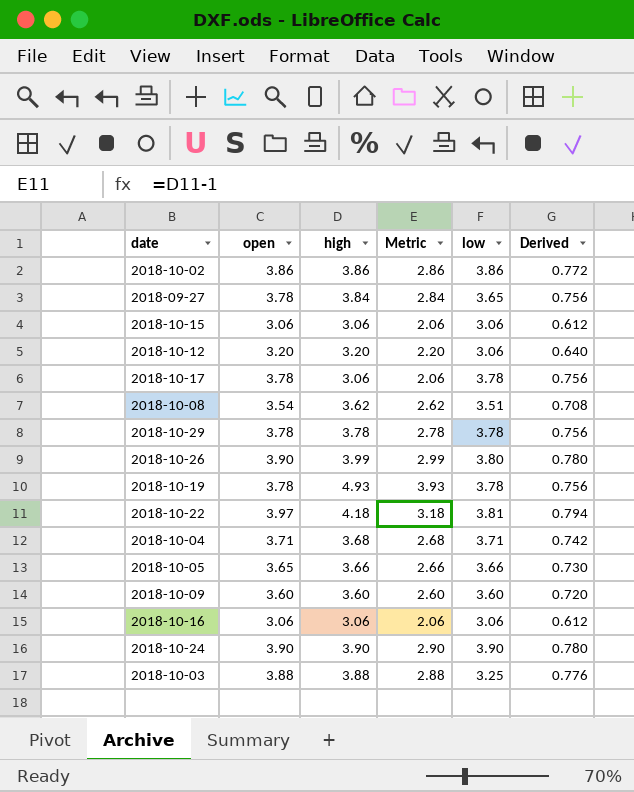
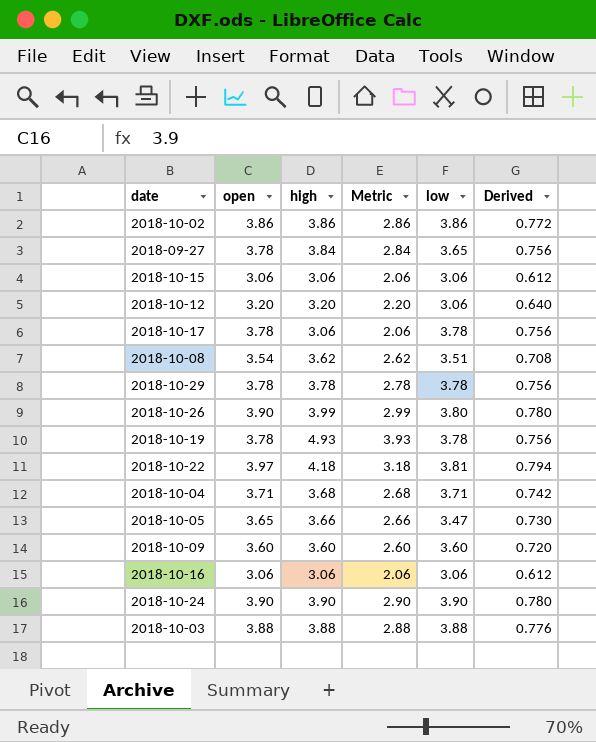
2018-10-05 | low: 3.66 -> 3.47
2018-10-03 | low: 3.25 -> 3.88

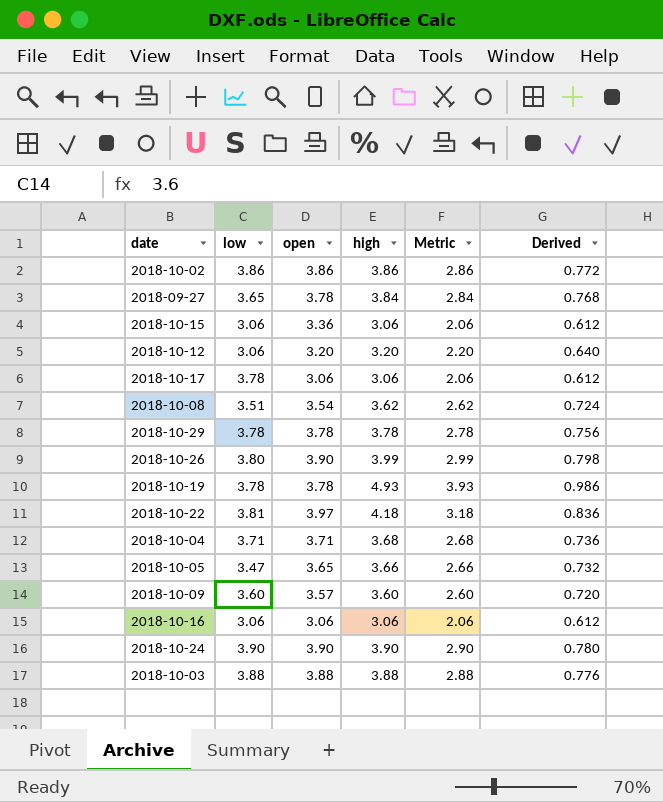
column low | position: 5 -> 2
column Derived | formula: [open] * 0.2 -> [high] * 0.2
2018-10-15 | open: 3.06 -> 3.36
2018-10-17 | open: 3.78 -> 3.06
2018-10-09 | open: 3.60 -> 3.57

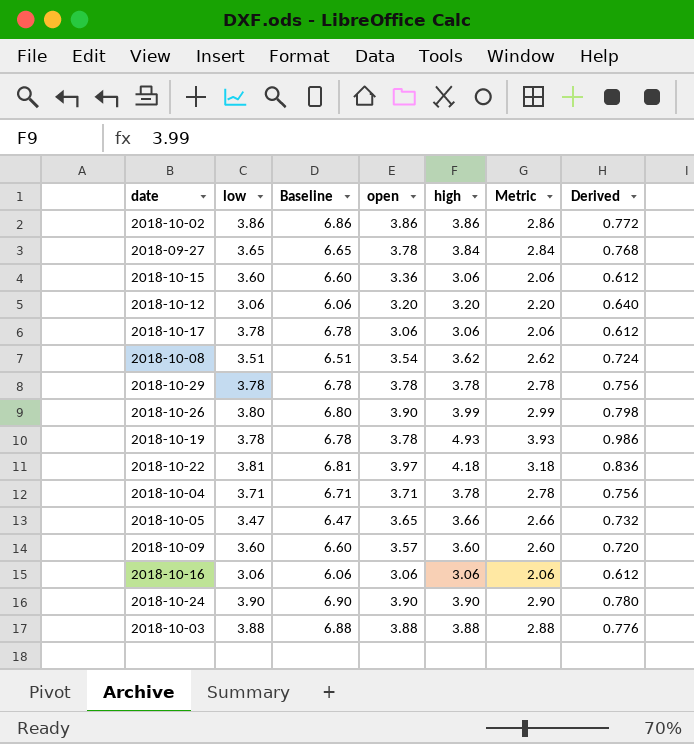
column Baseline | formula: none -> [low] + 3
2018-10-15 | low: 3.06 -> 3.60
2018-10-04 | high: 3.68 -> 3.78
2018-10-04 | Metric: 2.68 -> 2.78
2018-10-04 | Derived: 0.736 -> 0.756

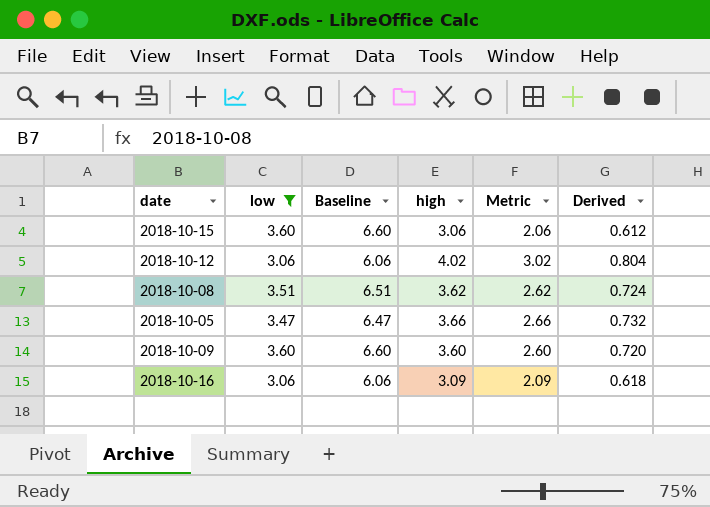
filter: none -> low <= 3.60
column open | position: 4 -> none
2018-10-12 | high: 3.20 -> 4.02
2018-10-12 | Metric: 2.20 -> 3.02
2018-10-12 | Derived: 0.640 -> 0.804
2018-10-16 | high: 3.06 -> 3.09
2018-10-16 | Metric: 2.06 -> 2.09
2018-10-16 | Derived: 0.612 -> 0.618

